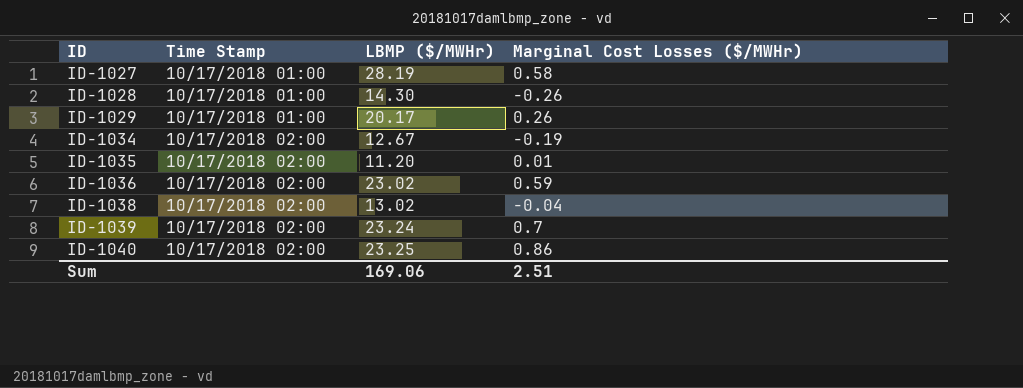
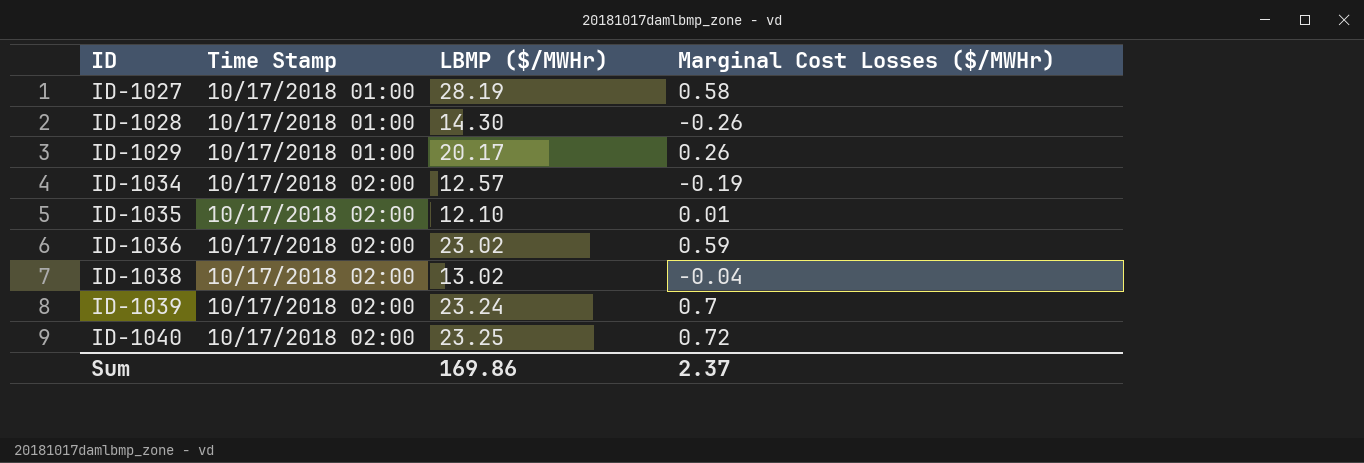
ID-1034 | LBMP ($/MWHr): 12.67 -> 12.57
ID-1035 | LBMP ($/MWHr): 11.20 -> 12.10
ID-1040 | Marginal Cost Losses ($/MWHr): 0.86 -> 0.72
Sum | LBMP ($/MWHr): 169.06 -> 169.86
Sum | Marginal Cost Losses ($/MWHr): 2.51 -> 2.37

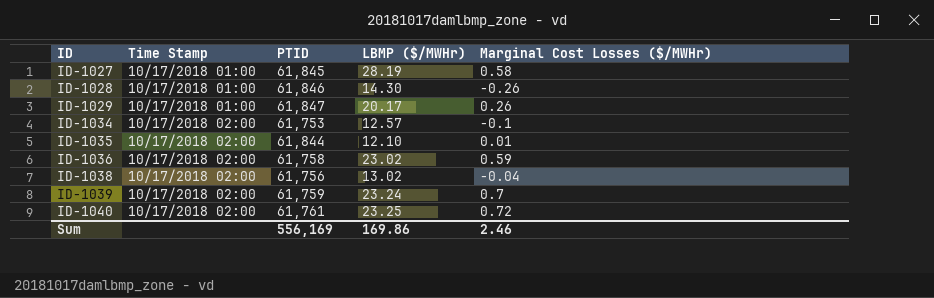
column PTID | position: none -> 3
ID-1034 | Marginal Cost Losses ($/MWHr): -0.19 -> -0.1
Sum | Marginal Cost Losses ($/MWHr): 2.37 -> 2.46

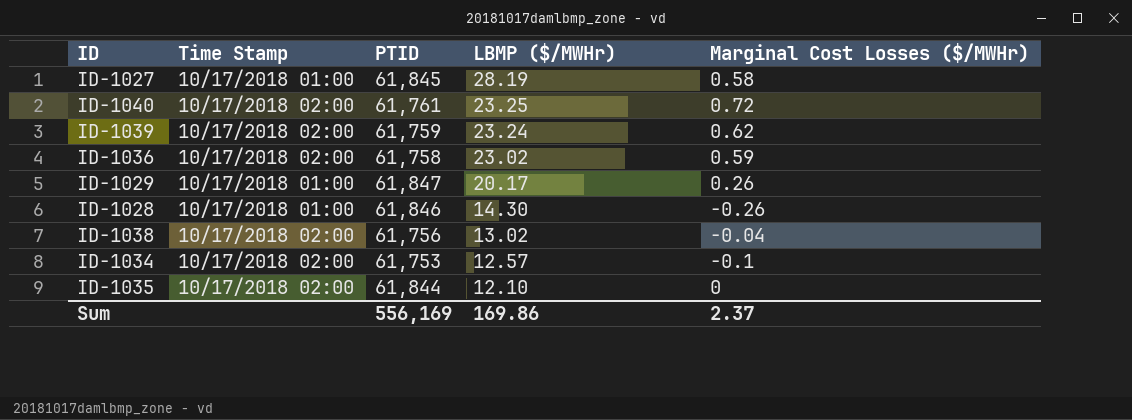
row order: ID ascending -> LBMP ($/MWHr) descending
ID-1039 | Marginal Cost Losses ($/MWHr): 0.7 -> 0.62
ID-1035 | Marginal Cost Losses ($/MWHr): 0.01 -> 0
Sum | Marginal Cost Losses ($/MWHr): 2.46 -> 2.37

